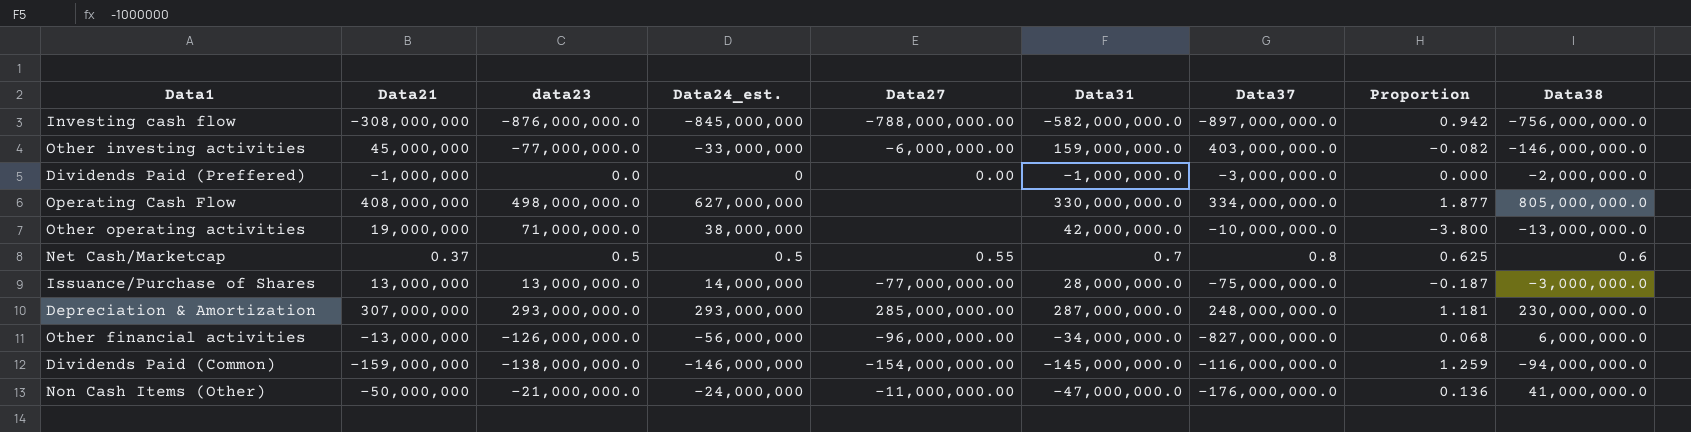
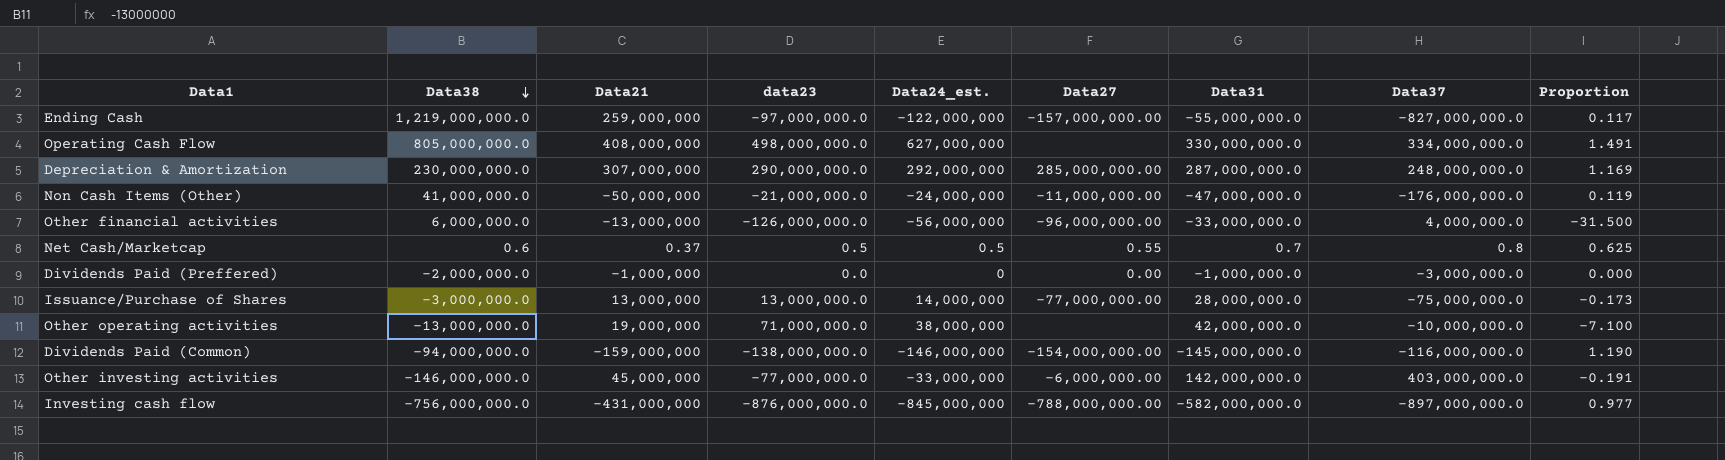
row order: none -> Data38 descending
column Data38 | position: 9 -> 2
column Proportion | formula: [Data24_est.] / [Data37] -> [data23] / [Data37]
row Ending Cash: none -> 1,219,000,000.0 | 259,000,000 | -97,000,000.0 | -122,000,000 | -157,000,000.00 | -55,000,000.0 | -827,000,000.0 | 0.117
Depreciation & Amortization | data23: 293,000,000.0 -> 290,000,000.0
Depreciation & Amortization | Data24_est.: 293,000,000 -> 292,000,000
Other financial activities | Data31: -34,000,000.0 -> -33,000,000.0
Other financial activities | Data37: -827,000,000.0 -> 4,000,000.0
Other investing activities | Data31: 159,000,000.0 -> 142,000,000.0
Investing cash flow | Data21: -308,000,000 -> -431,000,000

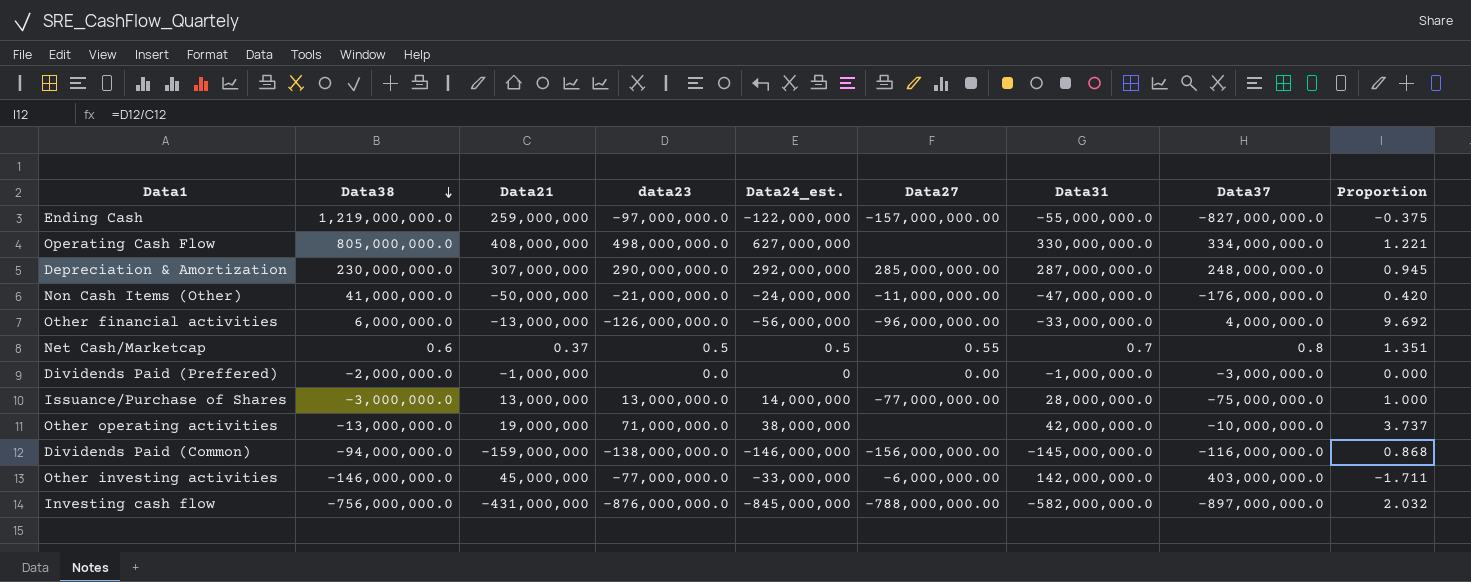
column Proportion | formula: [data23] / [Data37] -> [data23] / [Data21]
Dividends Paid (Common) | Data27: -154,000,000.00 -> -156,000,000.00

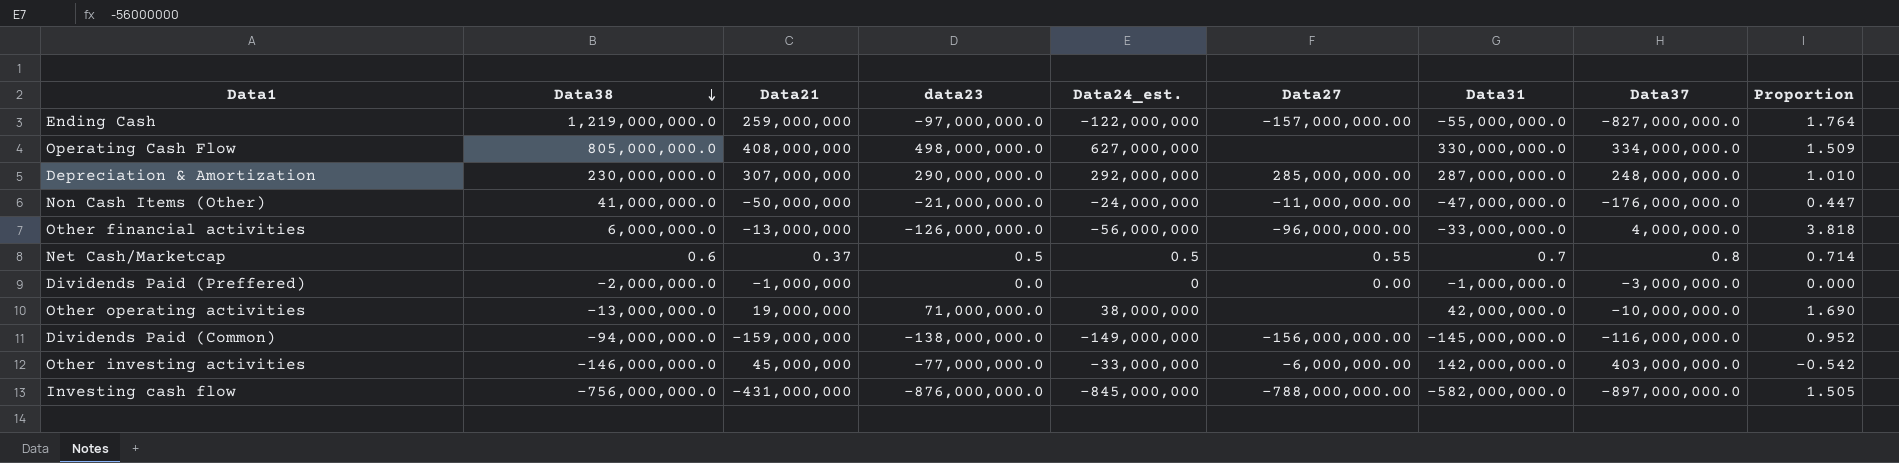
column Proportion | formula: [data23] / [Data21] -> [data23] / [Data31]
row Issuance/Purchase of Shares: -3,000,000.0 | 13,000,000 | 13,000,000.0 | 14,000,000 | -77,000,000.00 | 28,000,000.0 | -75,000,000.0 | 1.000 -> none
Dividends Paid (Common) | Data24_est.: -146,000,000 -> -149,000,000

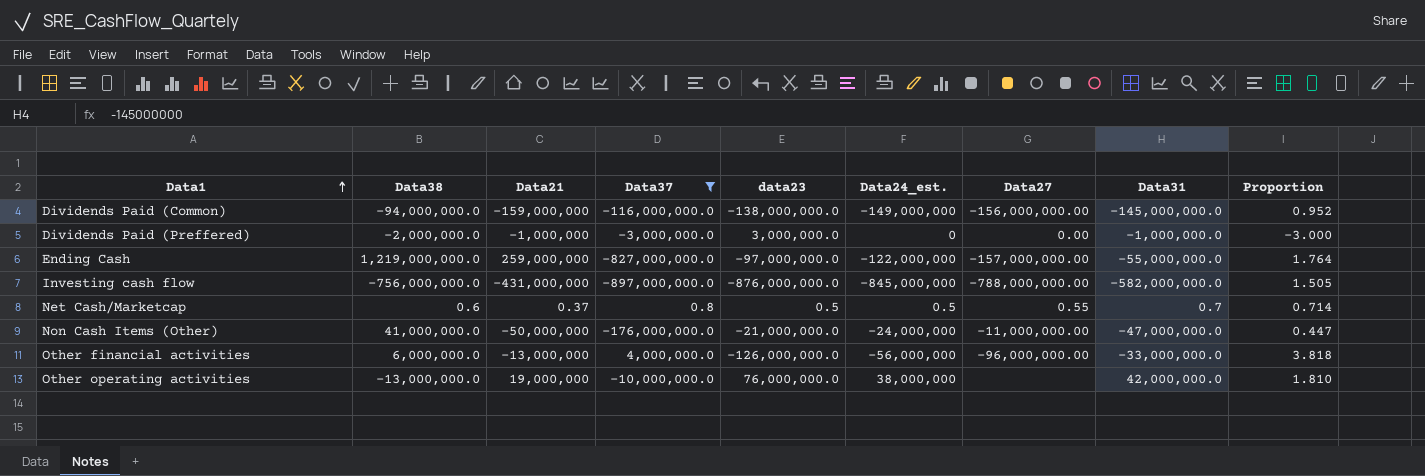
filter: none -> Data37 <= 4,000,000.0
row order: Data38 descending -> Data1 ascending
column Data37 | position: 8 -> 4
Dividends Paid (Preffered) | data23: 0.0 -> 3,000,000.0
Dividends Paid (Preffered) | Proportion: 0.000 -> -3.000
Other operating activities | data23: 71,000,000.0 -> 76,000,000.0
Other operating activities | Proportion: 1.690 -> 1.810

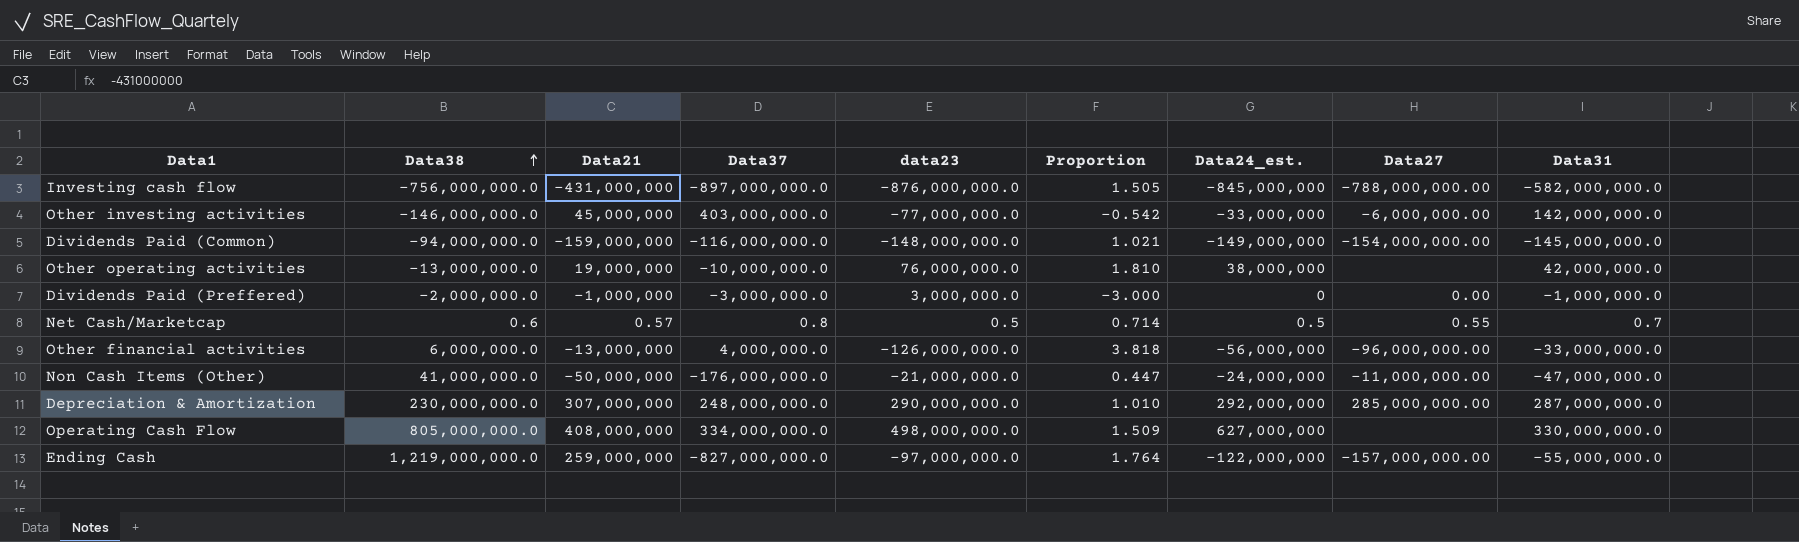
filter: Data37 <= 4,000,000.0 -> none
row order: Data1 ascending -> Data38 ascending
column Proportion | position: 9 -> 6
Dividends Paid (Common) | data23: -138,000,000.0 -> -148,000,000.0
Dividends Paid (Common) | Proportion: 0.952 -> 1.021
Dividends Paid (Common) | Data27: -156,000,000.00 -> -154,000,000.00
Net Cash/Marketcap | Data21: 0.37 -> 0.57

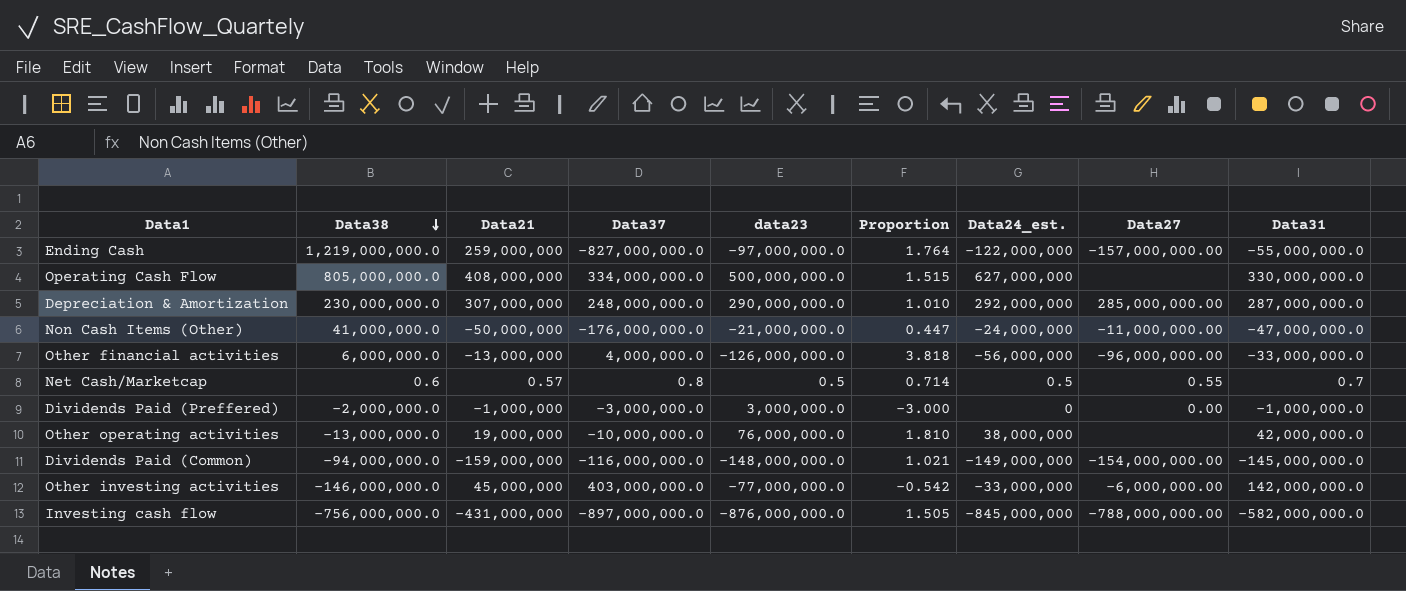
row order: Data38 ascending -> Data38 descending
Operating Cash Flow | data23: 498,000,000.0 -> 500,000,000.0
Operating Cash Flow | Proportion: 1.509 -> 1.515

